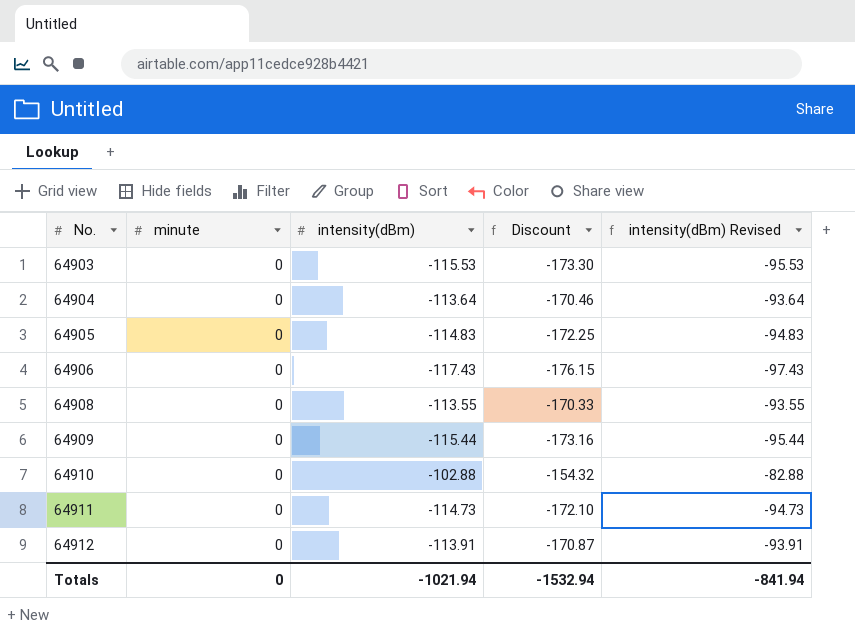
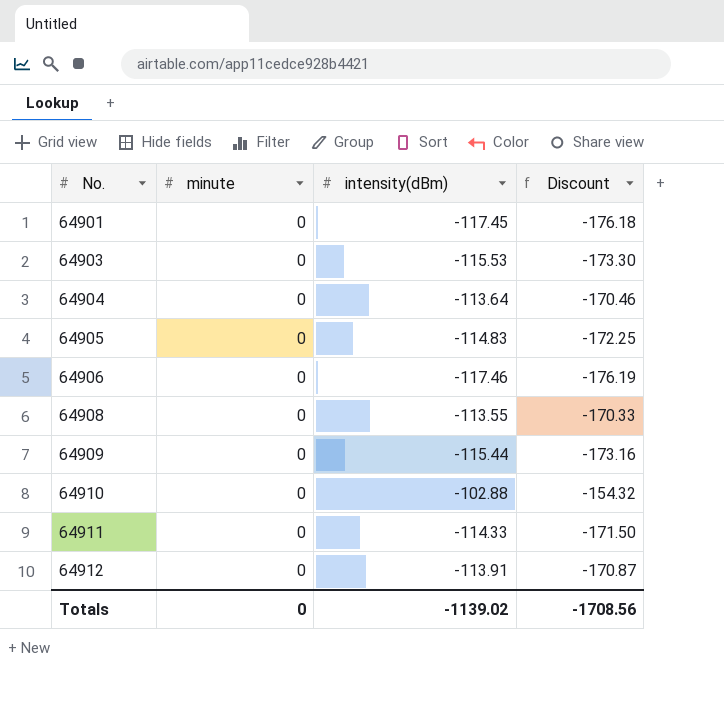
column intensity(dBm) Revised | formula: [intensity(dBm)] + 20 -> none
row 64901: none -> 0 | -117.45 | -176.18
64906 | intensity(dBm): -117.43 -> -117.46
64906 | Discount: -176.15 -> -176.19
64911 | intensity(dBm): -114.73 -> -114.33
64911 | Discount: -172.10 -> -171.50
Totals | intensity(dBm): -1021.94 -> -1139.02
Totals | Discount: -1532.94 -> -1708.56

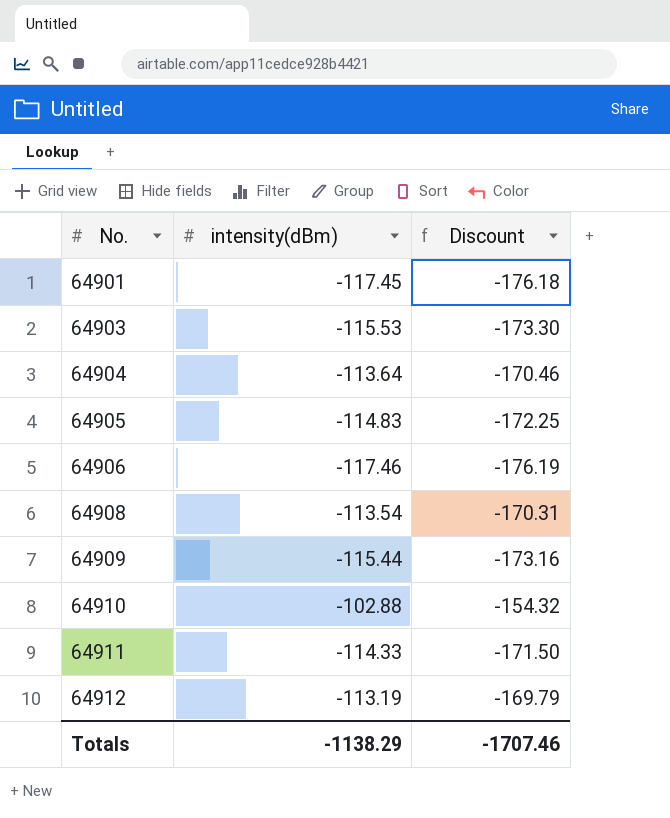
column minute | position: 2 -> none
64908 | intensity(dBm): -113.55 -> -113.54
64908 | Discount: -170.33 -> -170.31
64912 | intensity(dBm): -113.91 -> -113.19
64912 | Discount: -170.87 -> -169.79
Totals | intensity(dBm): -1139.02 -> -1138.29
Totals | Discount: -1708.56 -> -1707.46

